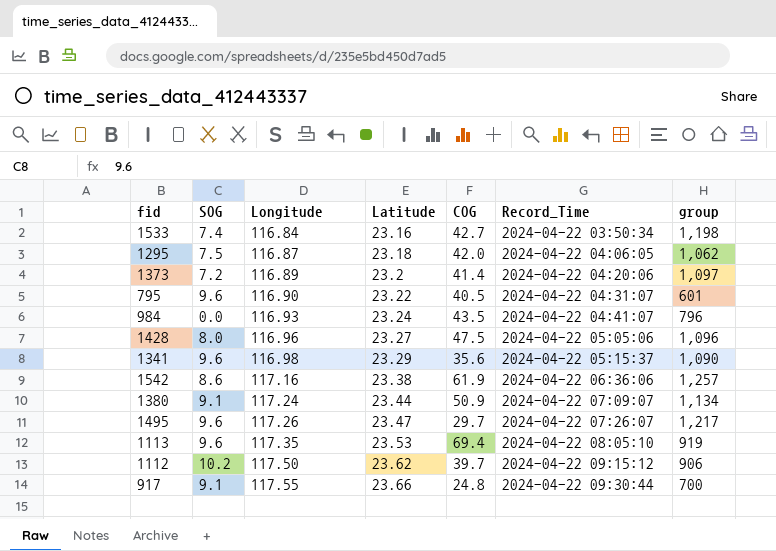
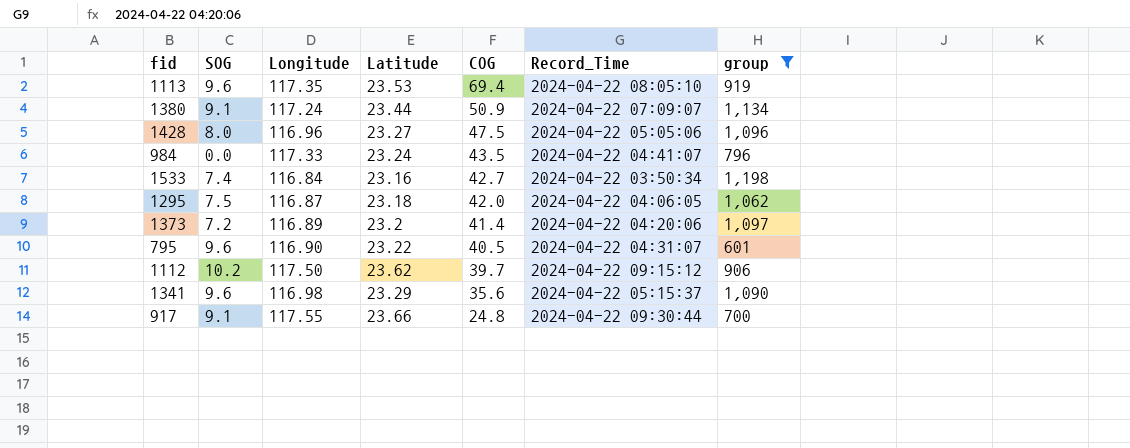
filter: none -> group <= 1,198
row order: Longitude ascending -> COG descending
984 | Longitude: 116.93 -> 117.33

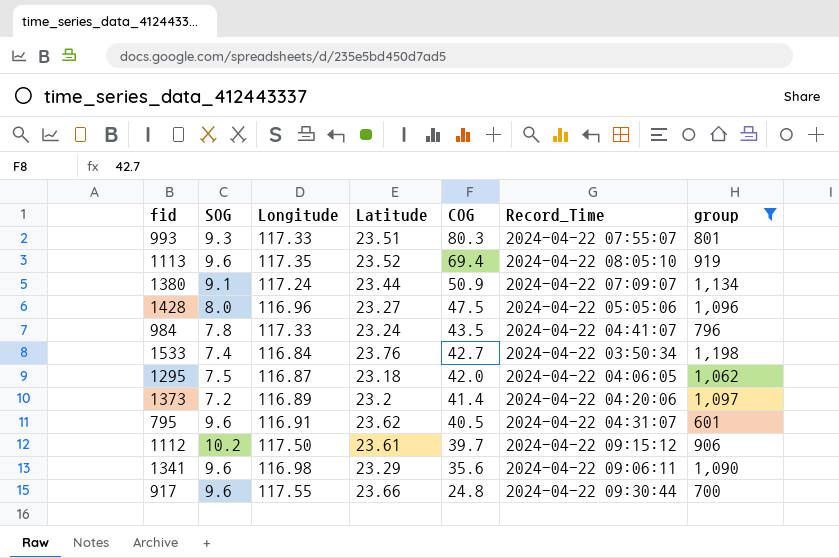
row 993: none -> 9.3 | 117.33 | 23.51 | 80.3 | 2024-04-22 07:55:07 | 801
1113 | Latitude: 23.53 -> 23.52
984 | SOG: 0.0 -> 7.8
1533 | Latitude: 23.16 -> 23.76
795 | Longitude: 116.90 -> 116.91
795 | Latitude: 23.22 -> 23.62
1112 | Latitude: 23.62 -> 23.61
1341 | Record_Time: 2024-04-22 05:15:37 -> 2024-04-22 09:06:11
917 | SOG: 9.1 -> 9.6

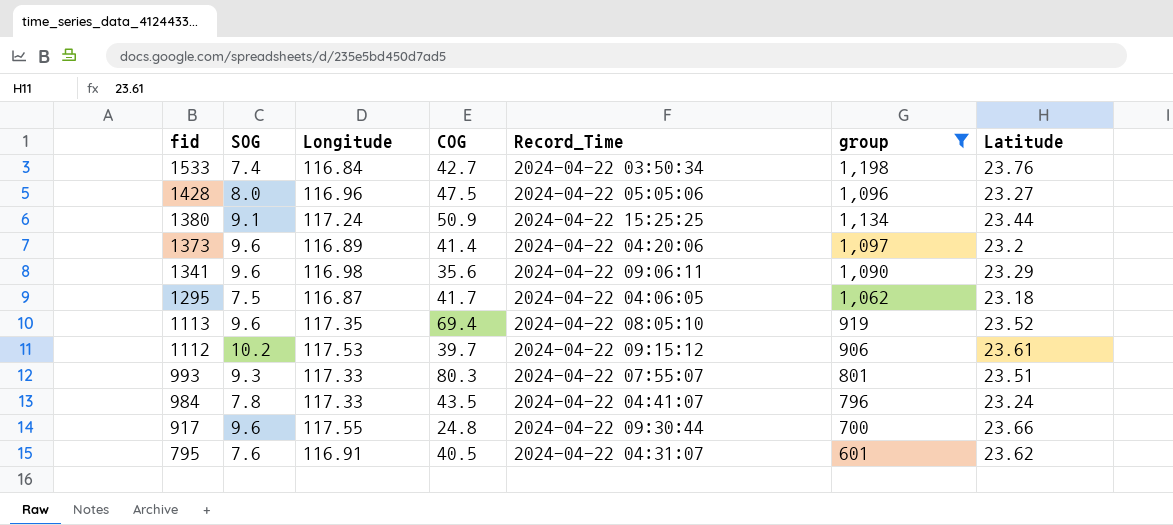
row order: COG descending -> fid descending
column Latitude | position: 4 -> 7
1380 | Record_Time: 2024-04-22 07:09:07 -> 2024-04-22 15:25:25
1373 | SOG: 7.2 -> 9.6
1295 | COG: 42.0 -> 41.7
1112 | Longitude: 117.50 -> 117.53
795 | SOG: 9.6 -> 7.6

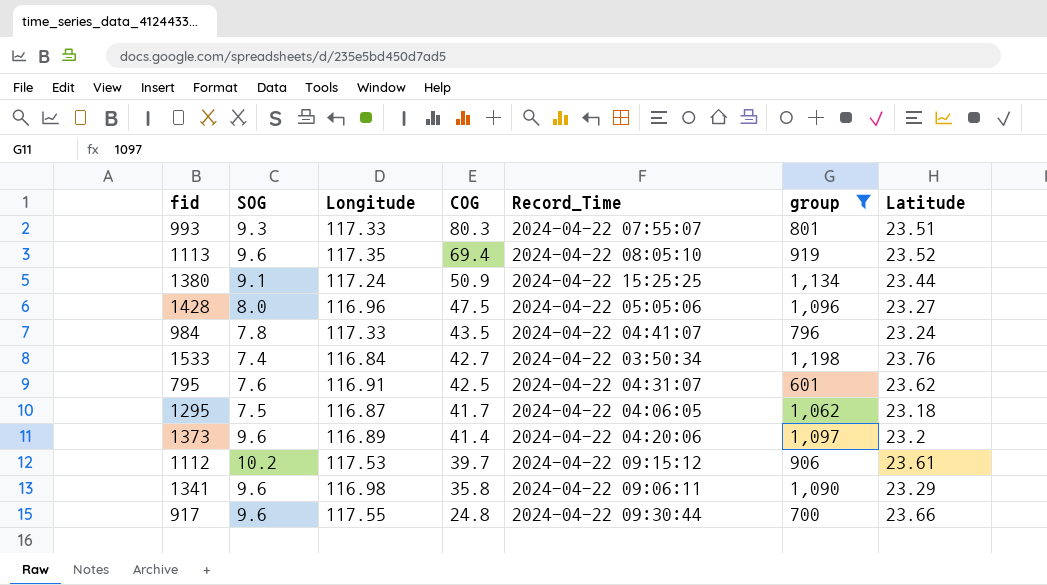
row order: fid descending -> COG descending
795 | COG: 40.5 -> 42.5
1341 | COG: 35.6 -> 35.8

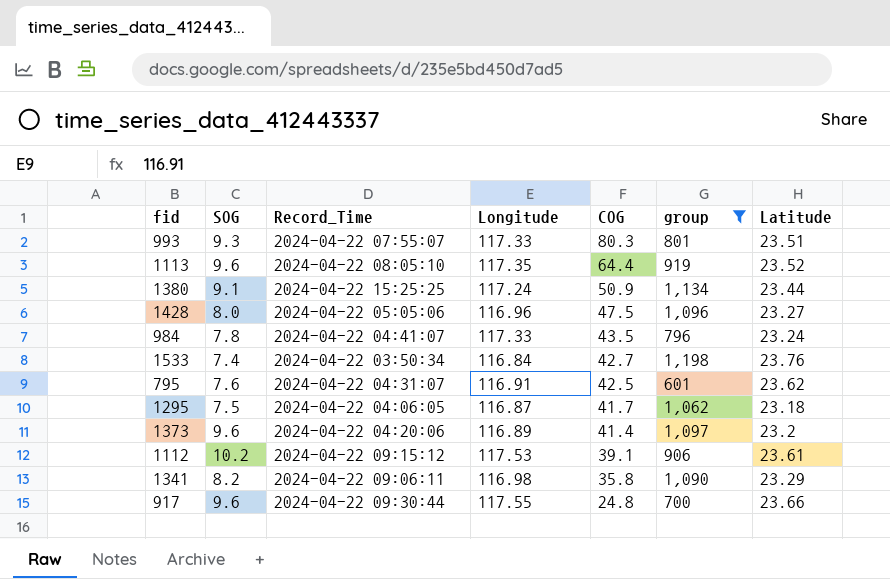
column Record_Time | position: 5 -> 3
1113 | COG: 69.4 -> 64.4
1112 | COG: 39.7 -> 39.1
1341 | SOG: 9.6 -> 8.2

